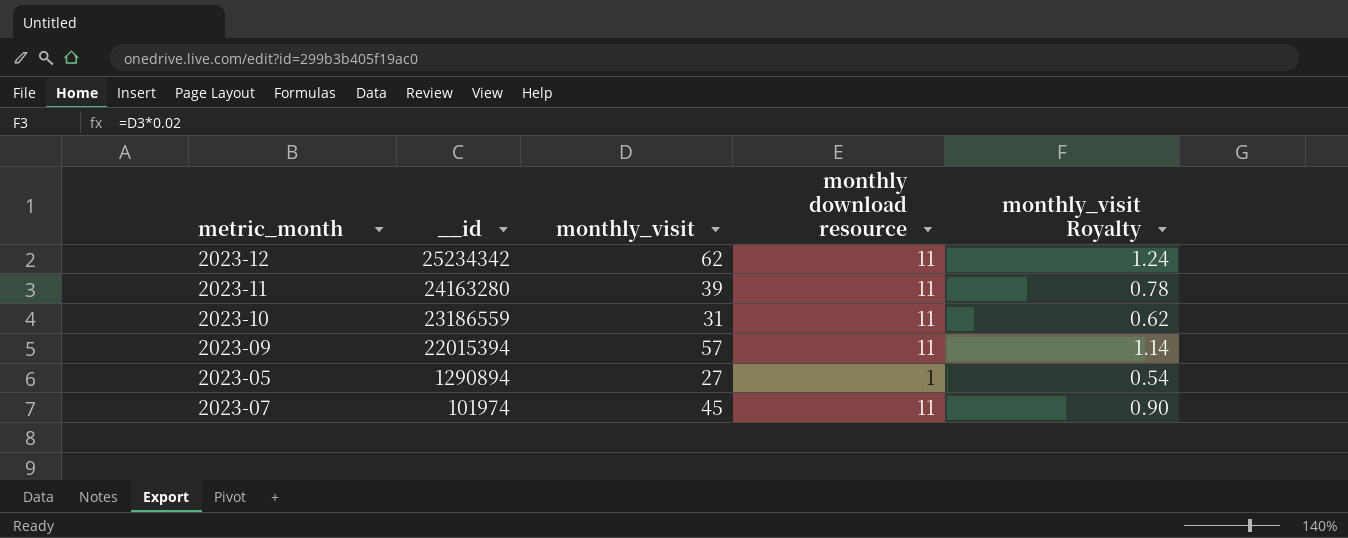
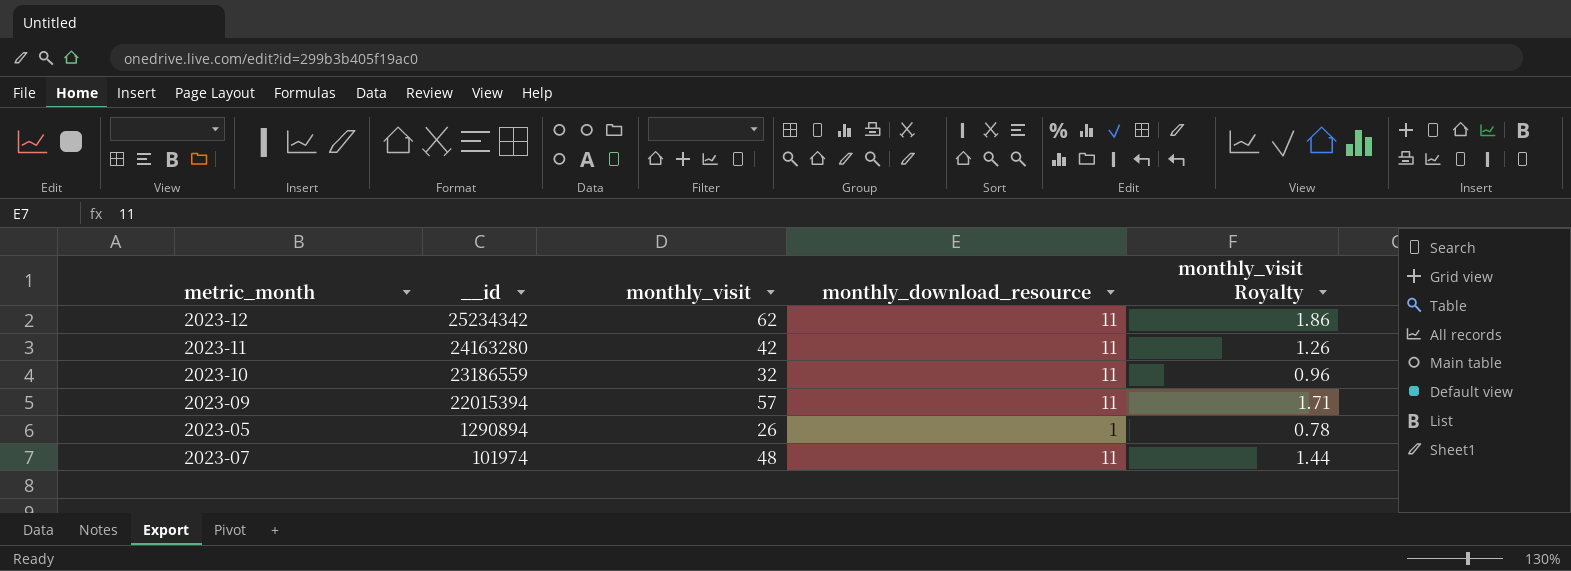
column name: monthly download resource -> monthly_download_resource
column monthly_visit Royalty | formula: [monthly_visit] * 0.02 -> [monthly_visit] * 0.03
2023-11 | monthly_visit: 39 -> 42
2023-10 | monthly_visit: 31 -> 32
2023-05 | monthly_visit: 27 -> 26
2023-07 | monthly_visit: 45 -> 48

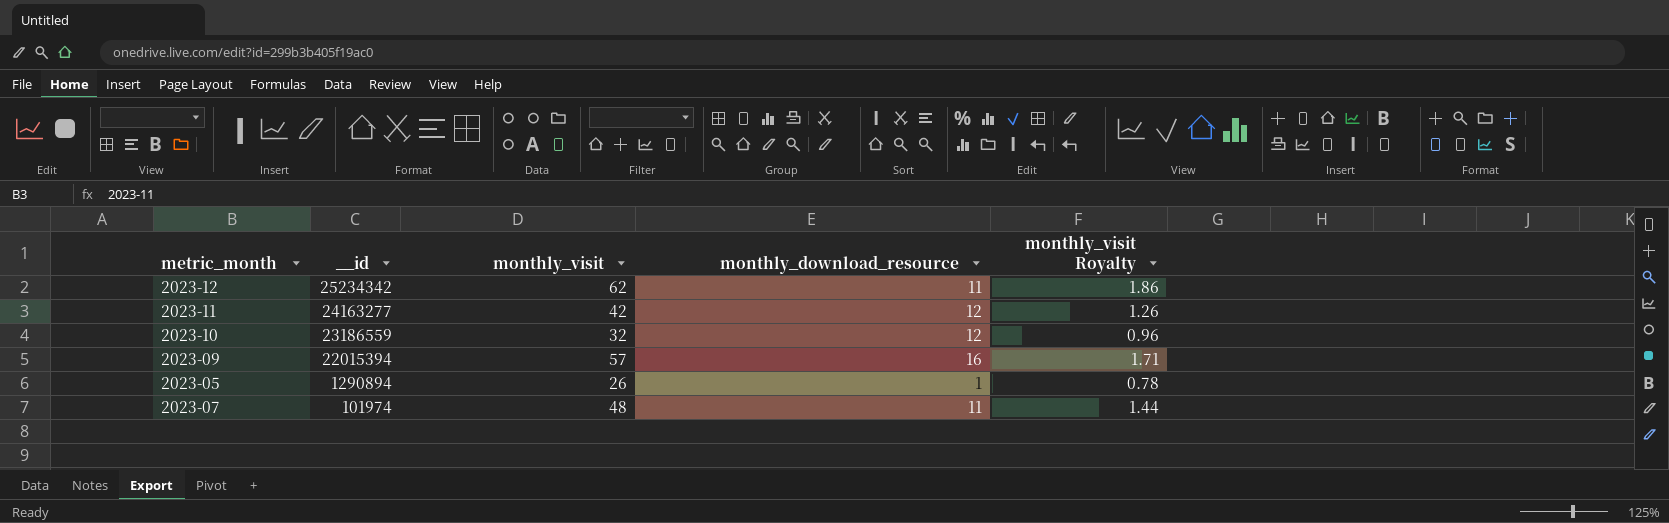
2023-11 | __id: 24163280 -> 24163277
2023-11 | monthly_download_resource: 11 -> 12
2023-10 | monthly_download_resource: 11 -> 12
2023-09 | monthly_download_resource: 11 -> 16

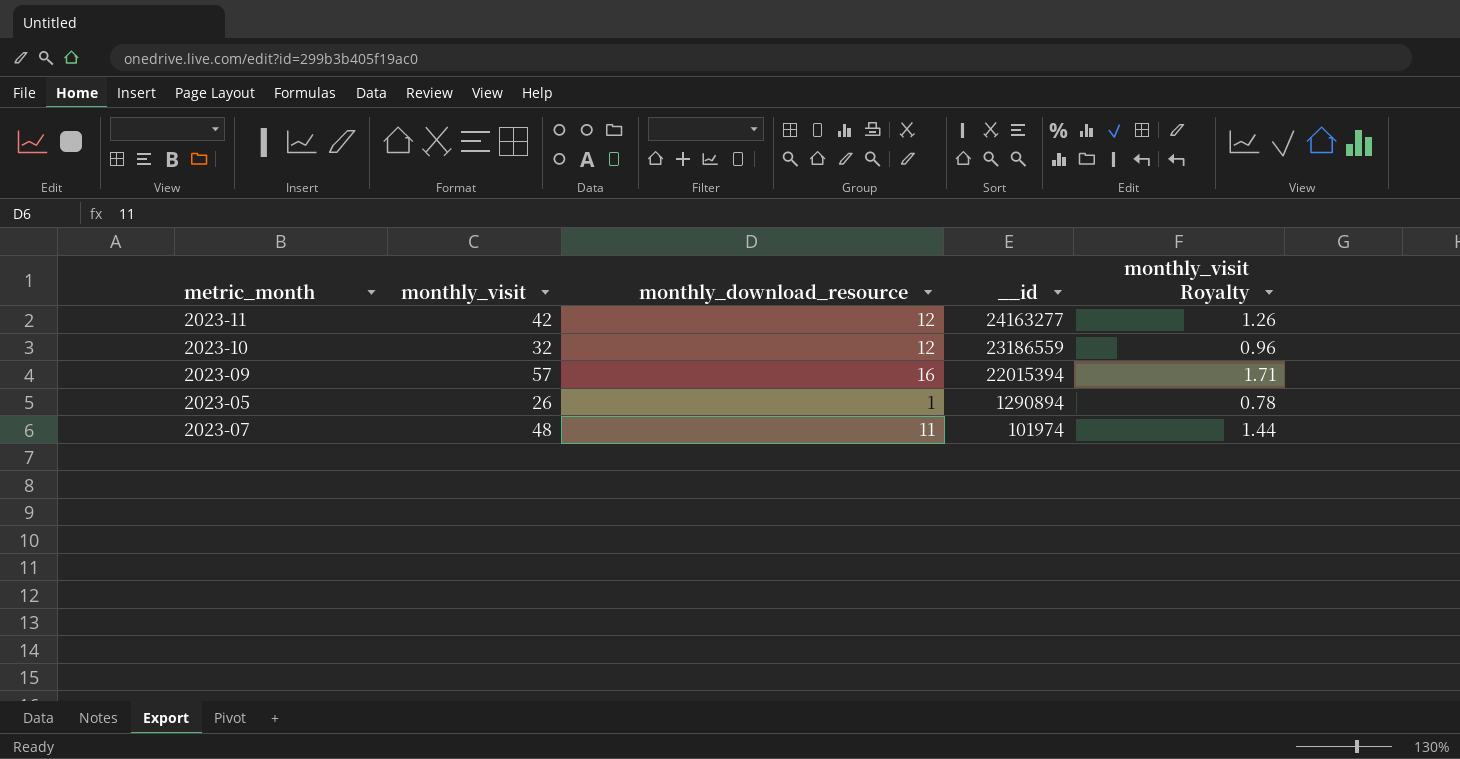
column __id | position: 2 -> 4
row 2023-12: 25234342 | 62 | 11 | 1.86 -> none

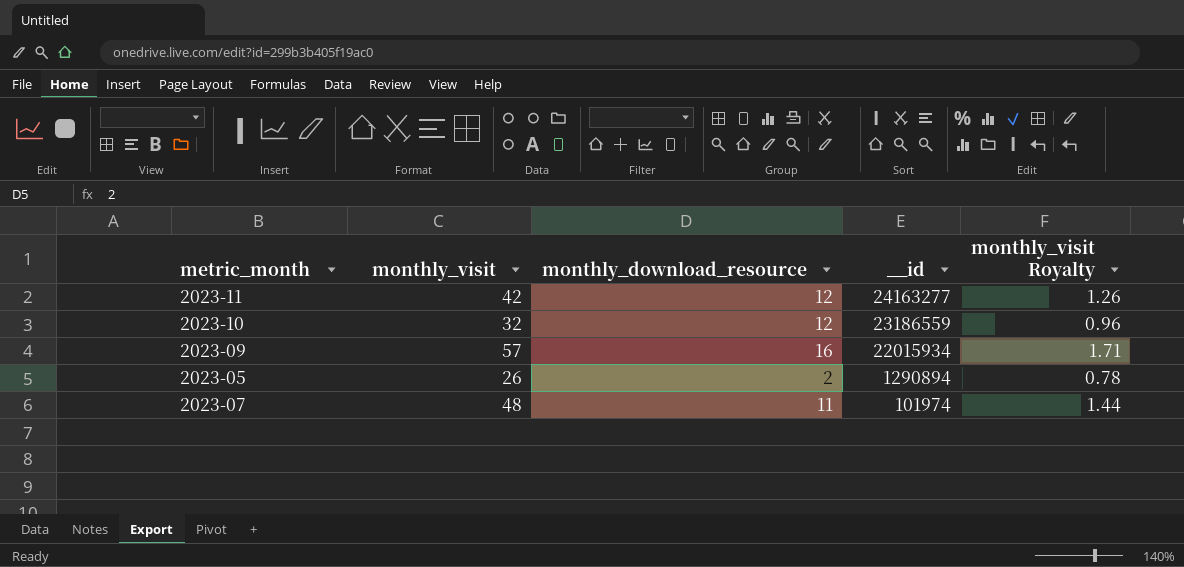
2023-09 | __id: 22015394 -> 22015934
2023-05 | monthly_download_resource: 1 -> 2

